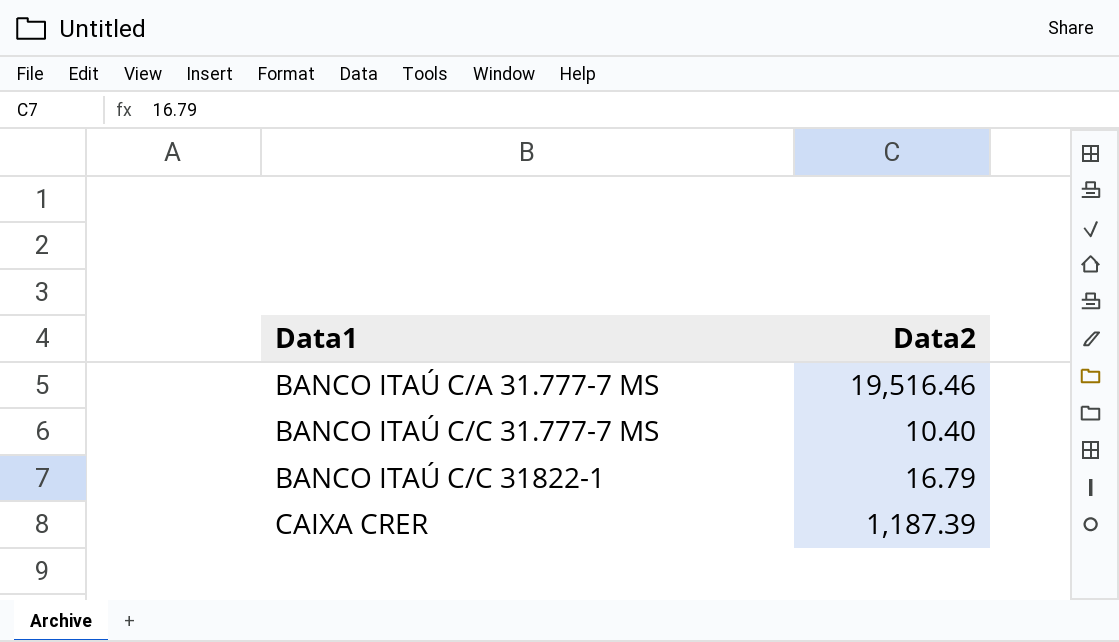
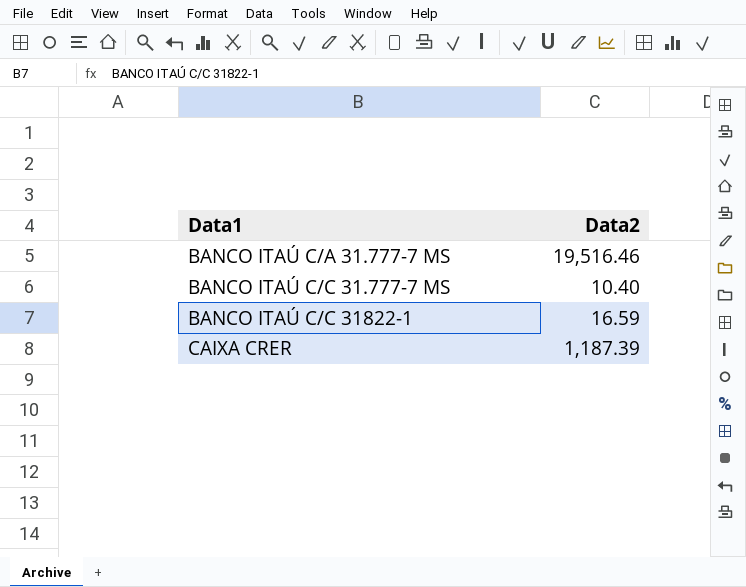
BANCO ITAÚ C/C 31822-1 | Data2: 16.79 -> 16.59

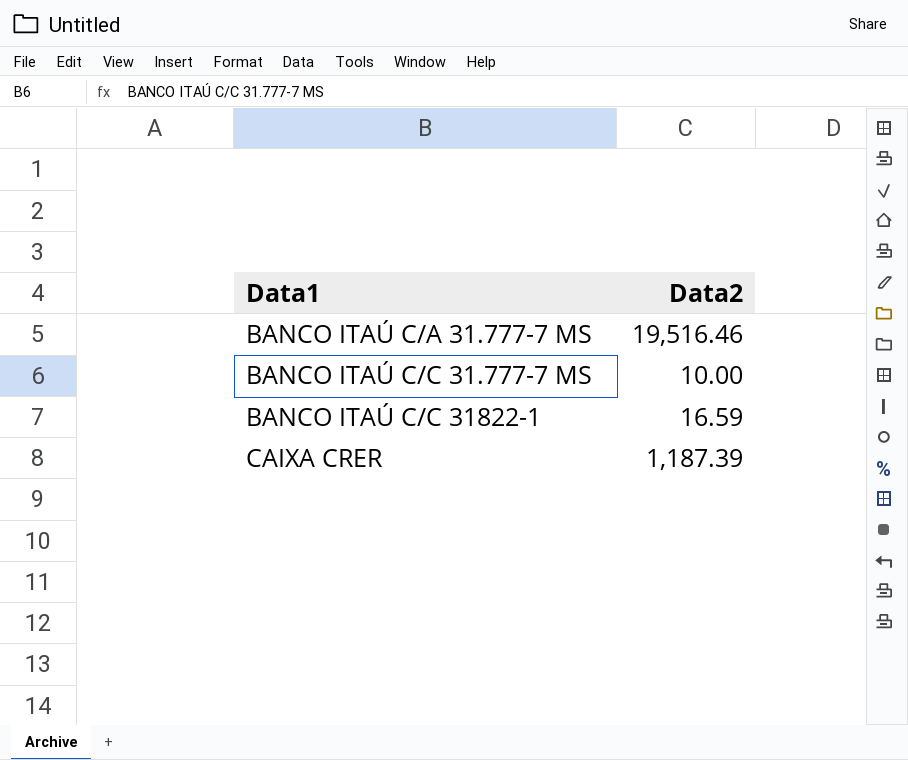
BANCO ITAÚ C/C 31.777-7 MS | Data2: 10.40 -> 10.00

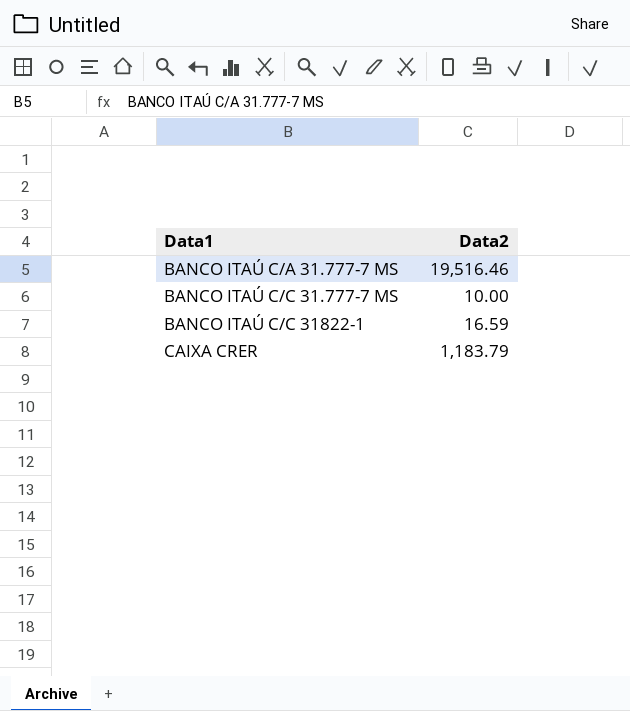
CAIXA CRER | Data2: 1,187.39 -> 1,183.79

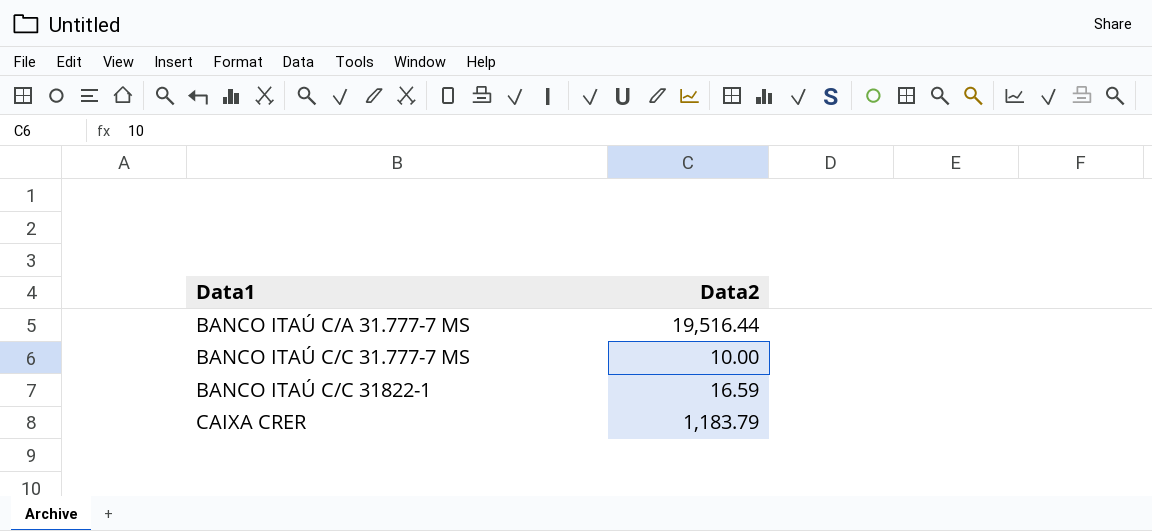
BANCO ITAÚ C/A 31.777-7 MS | Data2: 19,516.46 -> 19,516.44

